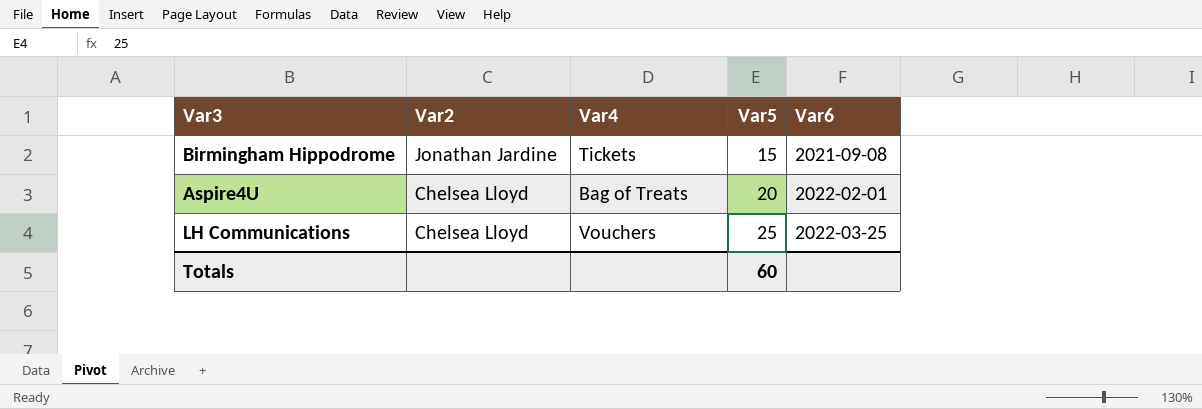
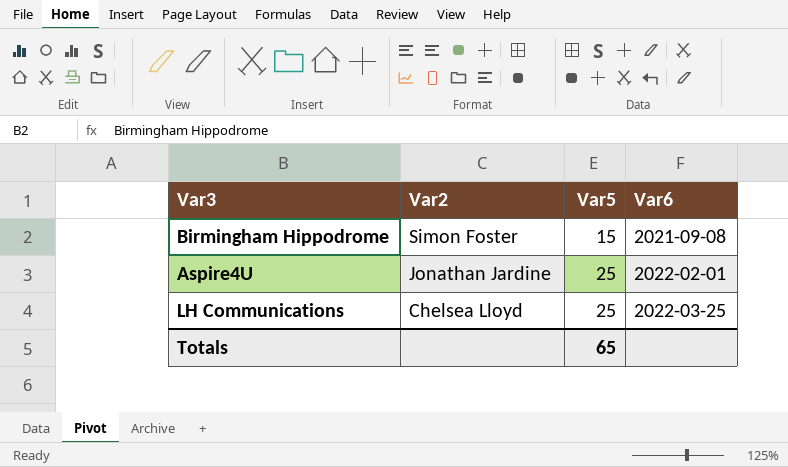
column Var4 | position: 3 -> none
Birmingham Hippodrome | Var2: Jonathan Jardine -> Simon Foster
Aspire4U | Var2: Chelsea Lloyd -> Jonathan Jardine
Aspire4U | Var5: 20 -> 25
Totals | Var5: 60 -> 65

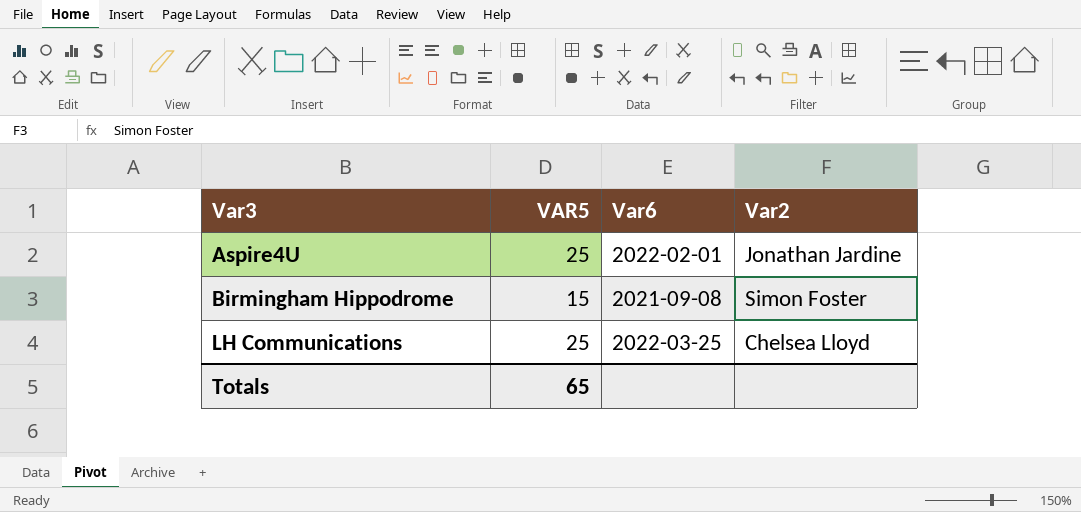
row order: Var2 descending -> Var3 ascending
column name: Var5 -> VAR5
column Var2 | position: 2 -> 4

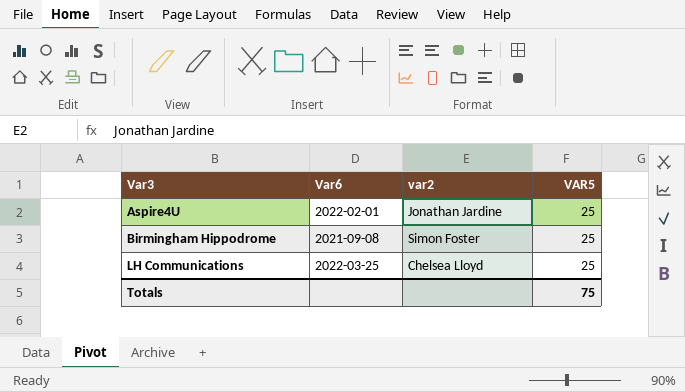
column name: Var2 -> var2
column VAR5 | position: 2 -> 4
Birmingham Hippodrome | VAR5: 15 -> 25
Totals | VAR5: 65 -> 75

